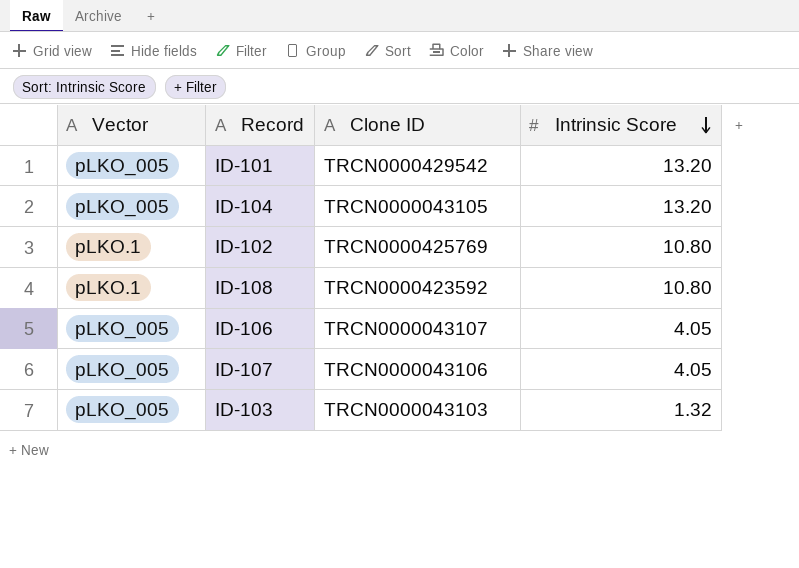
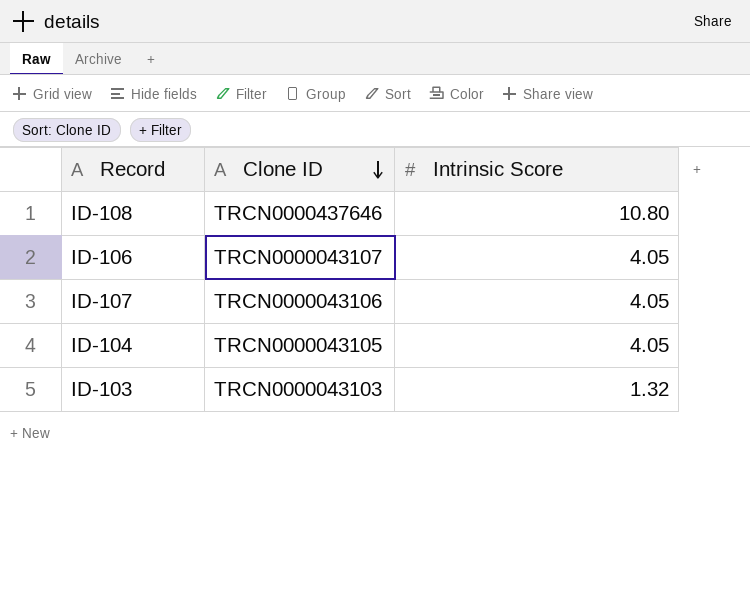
row order: Intrinsic Score descending -> Clone ID descending
column Vector | position: 1 -> none
row ID-101: pLKO_005 | TRCN0000429542 | 13.20 -> none
row ID-102: pLKO.1 | TRCN0000425769 | 10.80 -> none
ID-108 | Clone ID: TRCN0000423592 -> TRCN0000437646
ID-104 | Intrinsic Score: 13.20 -> 4.05

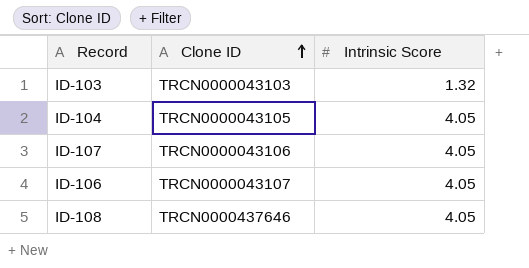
row order: Clone ID descending -> Clone ID ascending
ID-108 | Intrinsic Score: 10.80 -> 4.05

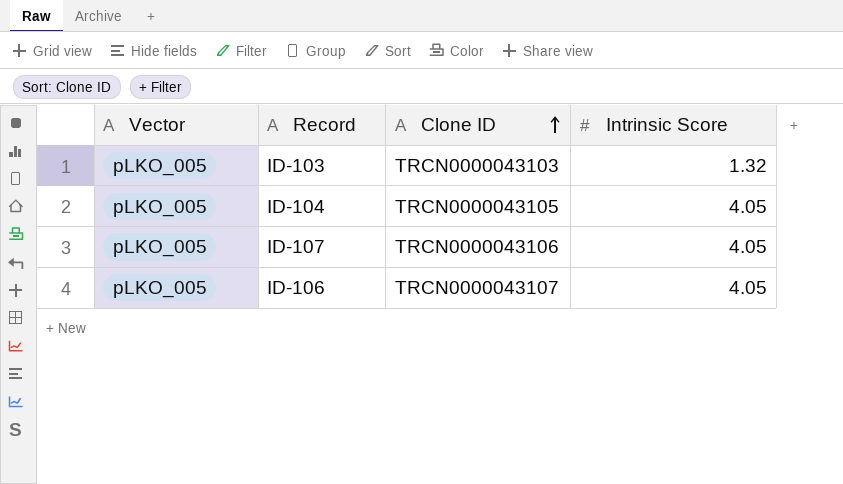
column Vector | position: none -> 1
row ID-108: TRCN0000437646 | 4.05 -> none

